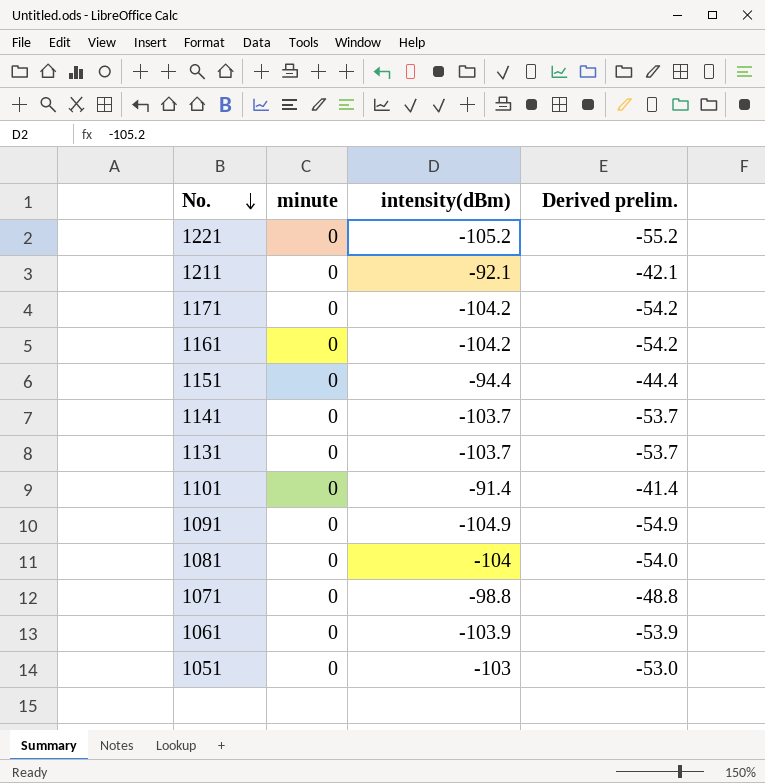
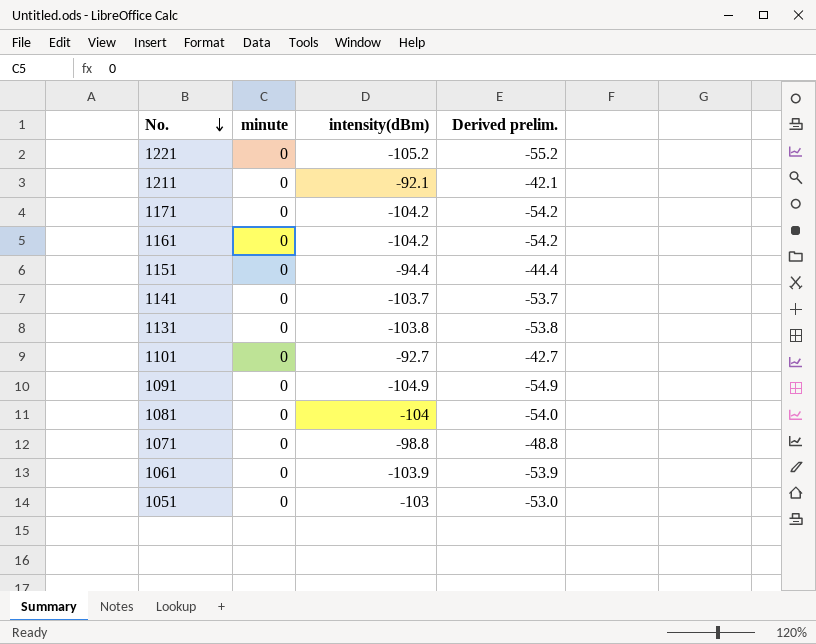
1131 | intensity(dBm): -103.7 -> -103.8
1131 | Derived prelim.: -53.7 -> -53.8
1101 | intensity(dBm): -91.4 -> -92.7
1101 | Derived prelim.: -41.4 -> -42.7

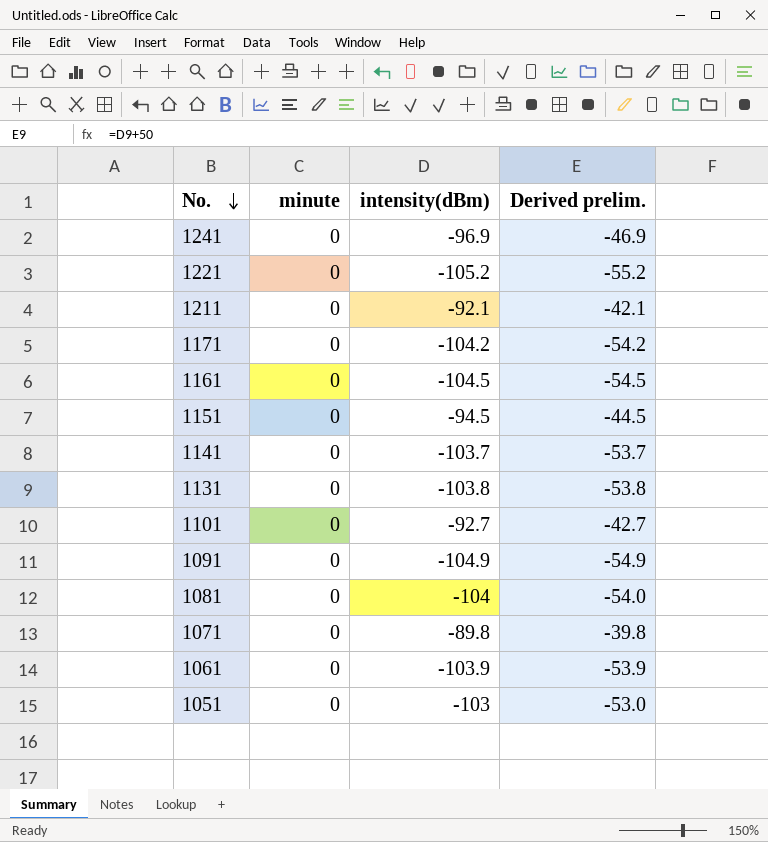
row 1241: none -> 0 | -96.9 | -46.9
1161 | intensity(dBm): -104.2 -> -104.5
1161 | Derived prelim.: -54.2 -> -54.5
1151 | intensity(dBm): -94.4 -> -94.5
1151 | Derived prelim.: -44.4 -> -44.5
1071 | intensity(dBm): -98.8 -> -89.8
1071 | Derived prelim.: -48.8 -> -39.8

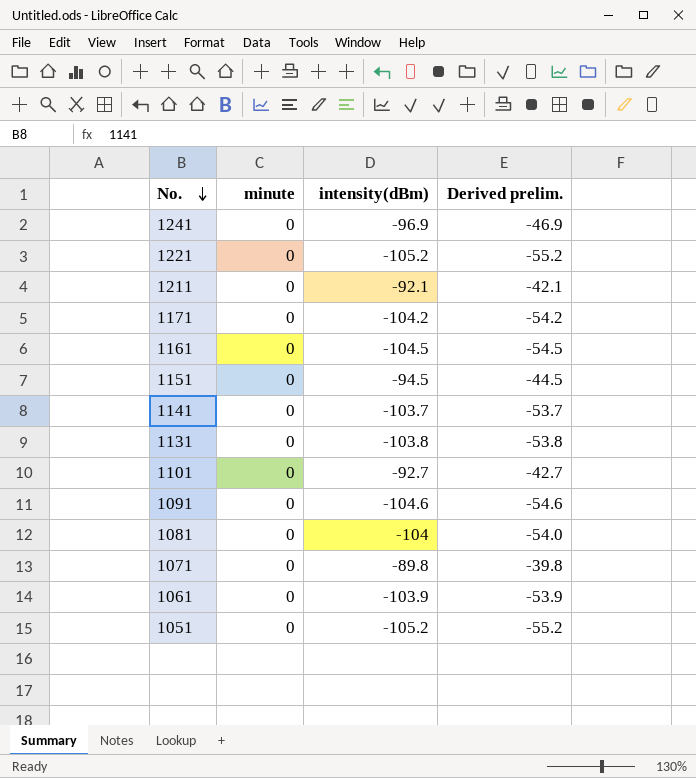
1091 | intensity(dBm): -104.9 -> -104.6
1091 | Derived prelim.: -54.9 -> -54.6
1051 | intensity(dBm): -103 -> -105.2
1051 | Derived prelim.: -53.0 -> -55.2

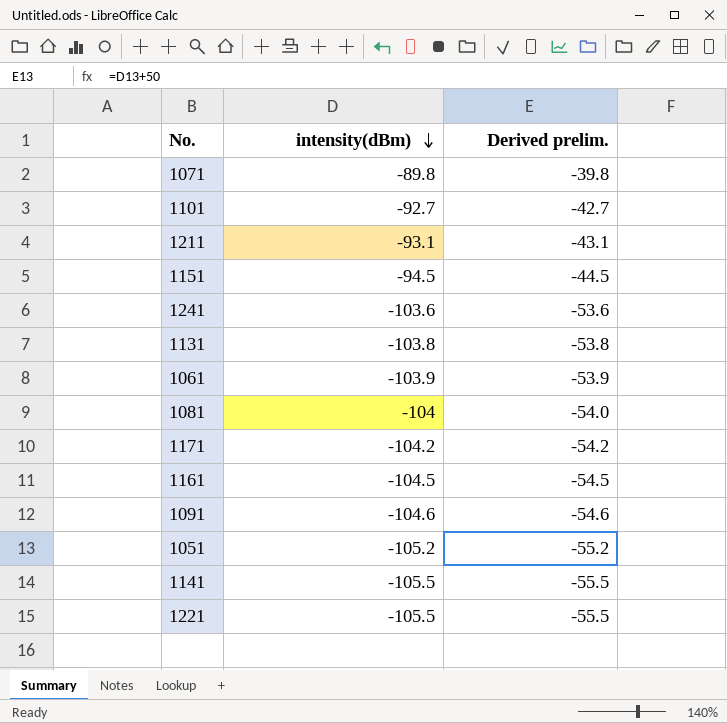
row order: No. descending -> intensity(dBm) descending
column minute | position: 2 -> none
1211 | intensity(dBm): -92.1 -> -93.1
1211 | Derived prelim.: -42.1 -> -43.1
1241 | intensity(dBm): -96.9 -> -103.6
1241 | Derived prelim.: -46.9 -> -53.6
1141 | intensity(dBm): -103.7 -> -105.5
1141 | Derived prelim.: -53.7 -> -55.5
1221 | intensity(dBm): -105.2 -> -105.5
1221 | Derived prelim.: -55.2 -> -55.5

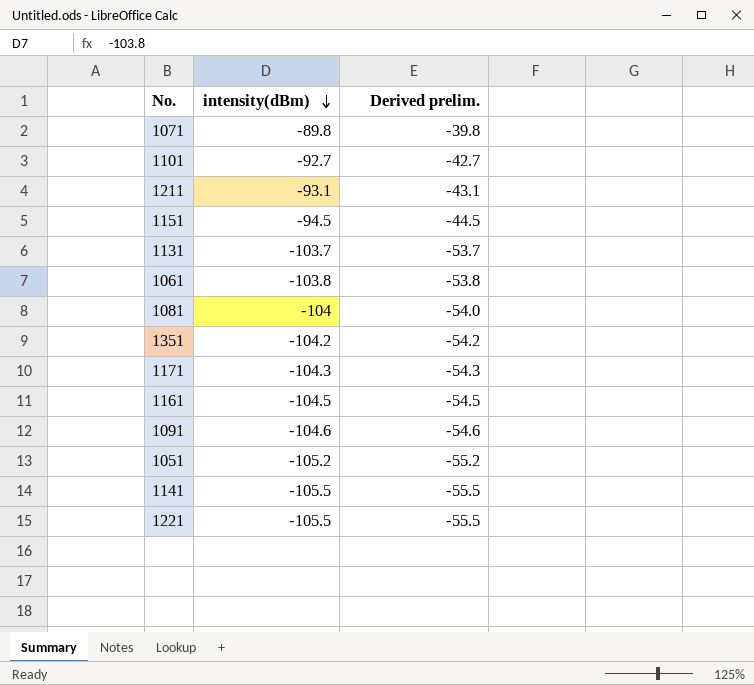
row 1241: -103.6 | -53.6 -> none
1131 | intensity(dBm): -103.8 -> -103.7
1131 | Derived prelim.: -53.8 -> -53.7
1061 | intensity(dBm): -103.9 -> -103.8
1061 | Derived prelim.: -53.9 -> -53.8
row 1351: none -> -104.2 | -54.2
1171 | intensity(dBm): -104.2 -> -104.3
1171 | Derived prelim.: -54.2 -> -54.3

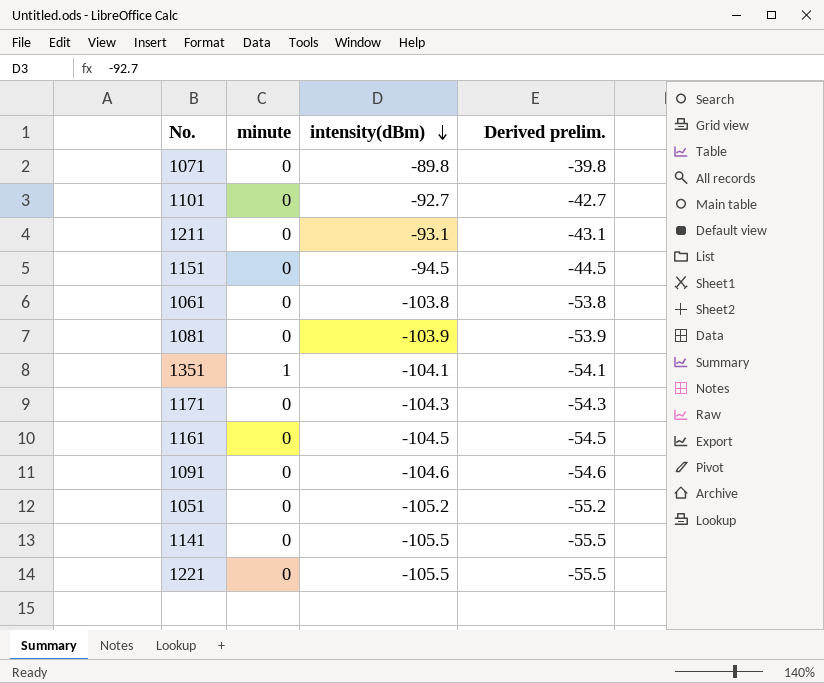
column minute | position: none -> 2
row 1131: -103.7 | -53.7 -> none
1081 | intensity(dBm): -104 -> -103.9
1081 | Derived prelim.: -54.0 -> -53.9
1351 | intensity(dBm): -104.2 -> -104.1
1351 | Derived prelim.: -54.2 -> -54.1

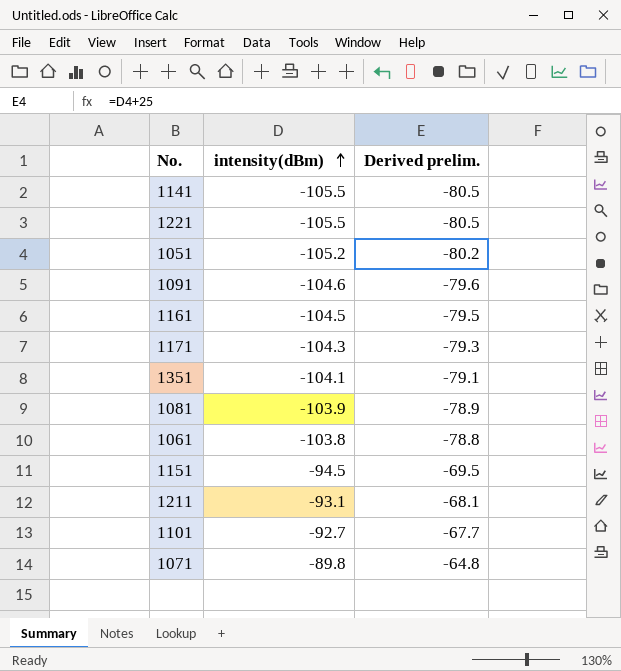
row order: intensity(dBm) descending -> intensity(dBm) ascending
column minute | position: 2 -> none
column Derived prelim. | formula: [intensity(dBm)] + 50 -> [intensity(dBm)] + 25

